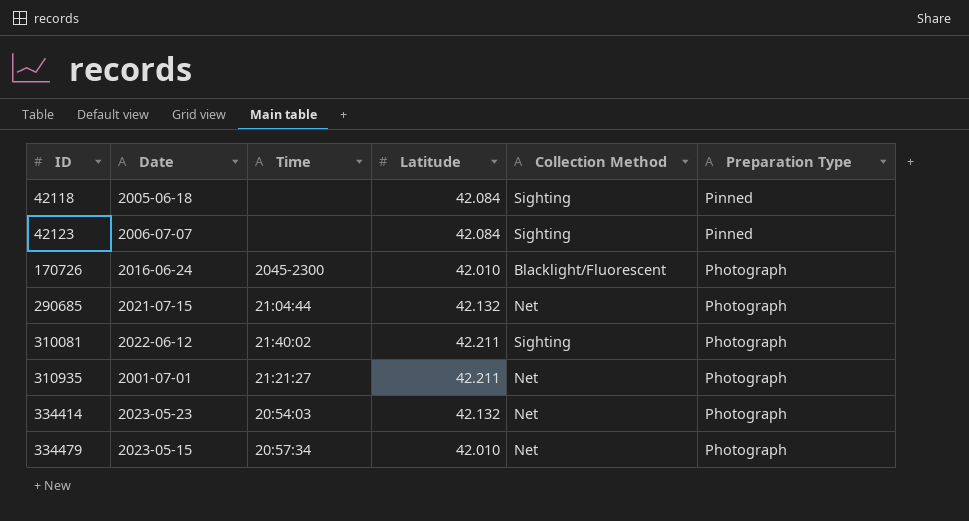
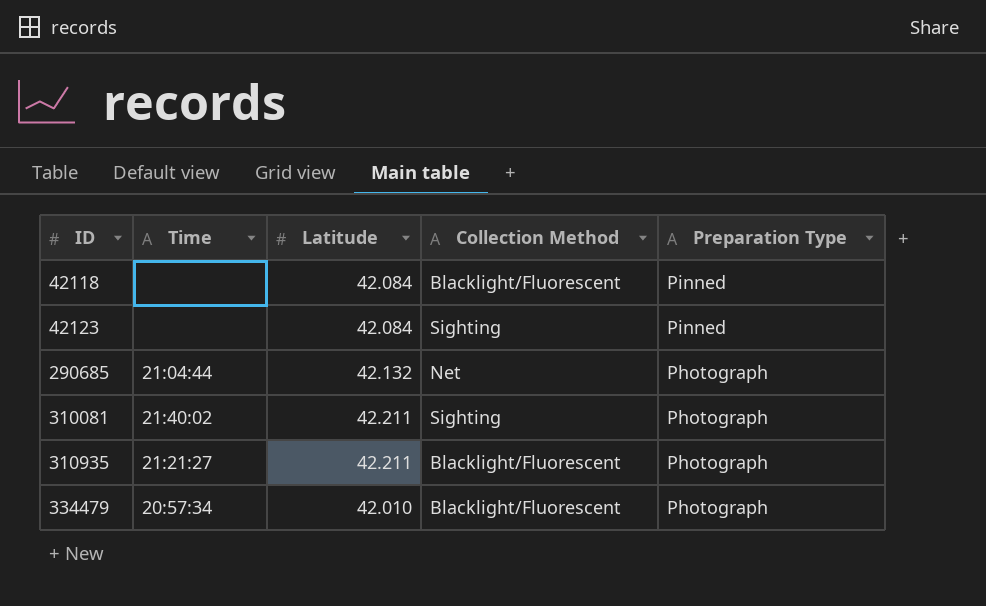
column Date | position: 2 -> none
row 170726: 2016-06-24 | 2045-2300 | 42.010 | Blacklight/Fluorescent | Photograph -> none
row 334414: 2023-05-23 | 20:54:03 | 42.132 | Net | Photograph -> none
42118 | Collection Method: Sighting -> Blacklight/Fluorescent
310935 | Collection Method: Net -> Blacklight/Fluorescent
334479 | Collection Method: Net -> Blacklight/Fluorescent

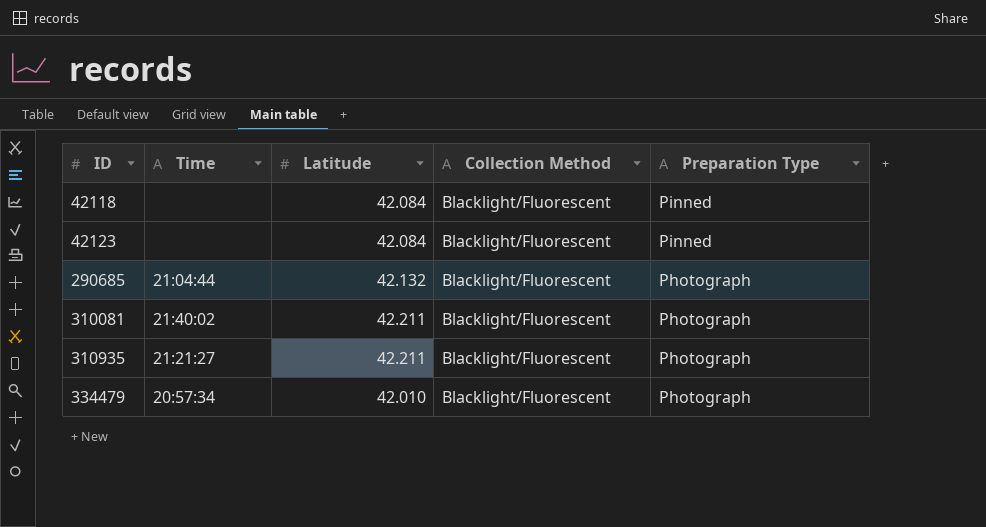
42123 | Collection Method: Sighting -> Blacklight/Fluorescent
290685 | Collection Method: Net -> Blacklight/Fluorescent
310081 | Collection Method: Sighting -> Blacklight/Fluorescent

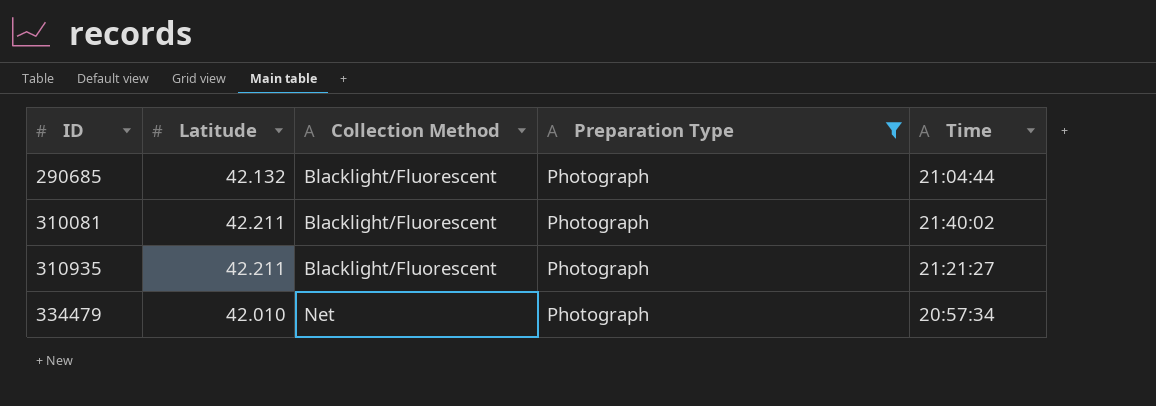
filter: none -> Preparation Type = Photograph
column Time | position: 2 -> 5
334479 | Collection Method: Blacklight/Fluorescent -> Net

